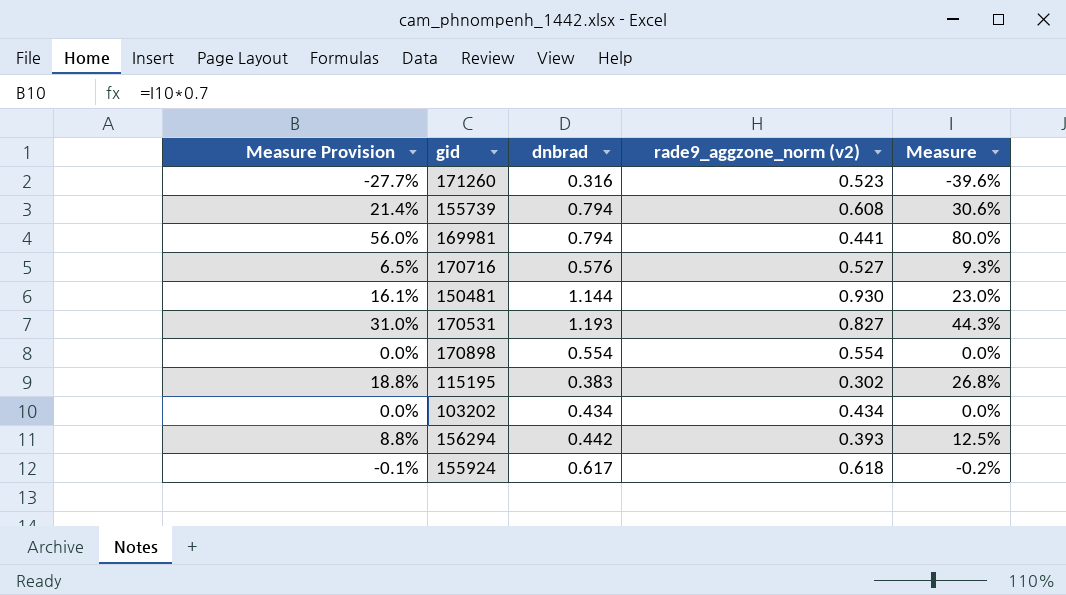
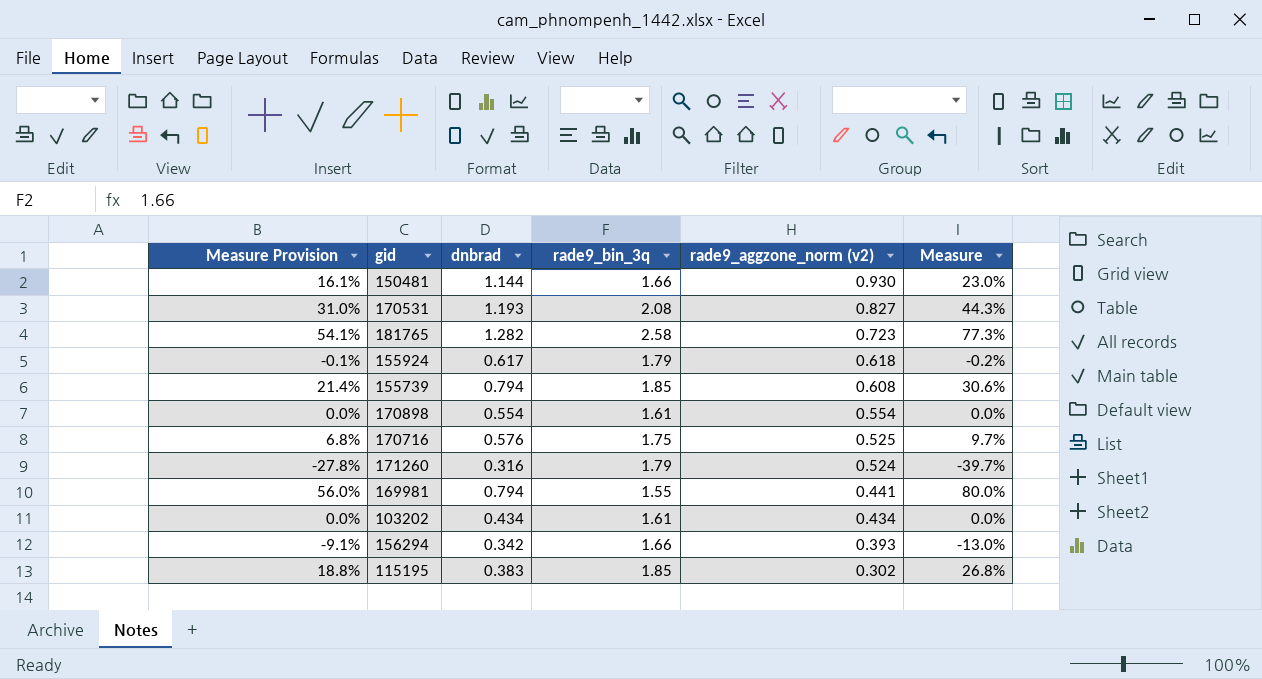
row order: none -> rade9_aggzone_norm (v2) descending
column rade9_bin_3q | position: none -> 4
row 181765: none -> 54.1% | 1.282 | 2.58 | 0.723 | 77.3%
170716 | Measure Provision: 6.5% -> 6.8%
170716 | rade9_aggzone_norm (v2): 0.527 -> 0.525
170716 | Measure: 9.3% -> 9.7%
171260 | Measure Provision: -27.7% -> -27.8%
171260 | rade9_aggzone_norm (v2): 0.523 -> 0.524
171260 | Measure: -39.6% -> -39.7%
156294 | Measure Provision: 8.8% -> -9.1%
156294 | dnbrad: 0.442 -> 0.342
156294 | Measure: 12.5% -> -13.0%

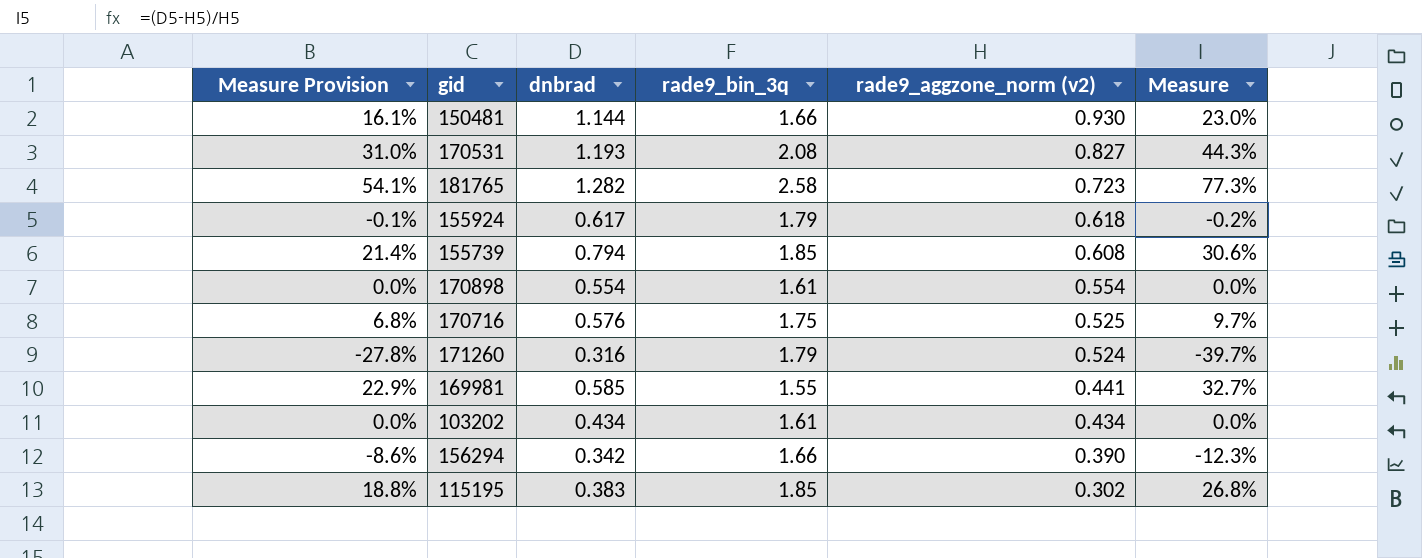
169981 | Measure Provision: 56.0% -> 22.9%
169981 | dnbrad: 0.794 -> 0.585
169981 | Measure: 80.0% -> 32.7%
156294 | Measure Provision: -9.1% -> -8.6%
156294 | rade9_aggzone_norm (v2): 0.393 -> 0.390
156294 | Measure: -13.0% -> -12.3%

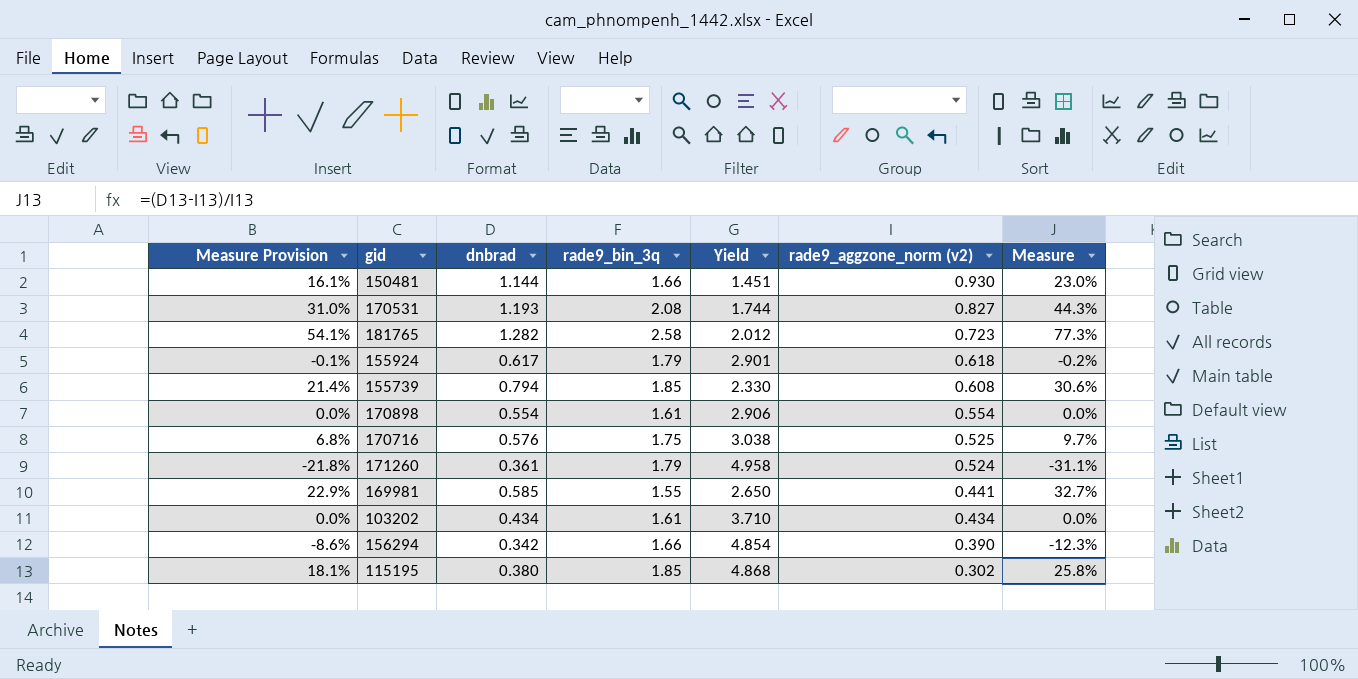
column Yield | formula: none -> [rade9_bin_3q] / [dnbrad]
171260 | Measure Provision: -27.8% -> -21.8%
171260 | dnbrad: 0.316 -> 0.361
171260 | Measure: -39.7% -> -31.1%
115195 | Measure Provision: 18.8% -> 18.1%
115195 | dnbrad: 0.383 -> 0.380
115195 | Measure: 26.8% -> 25.8%

